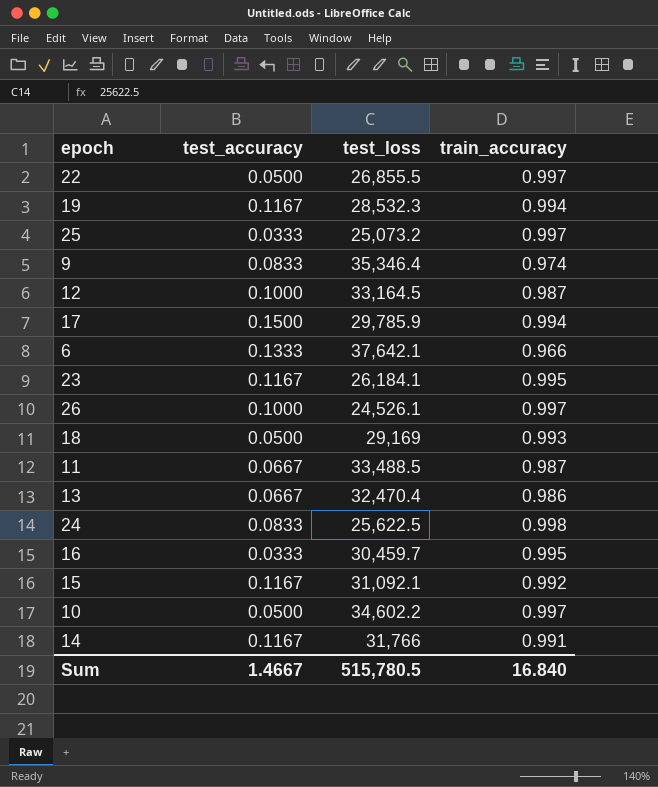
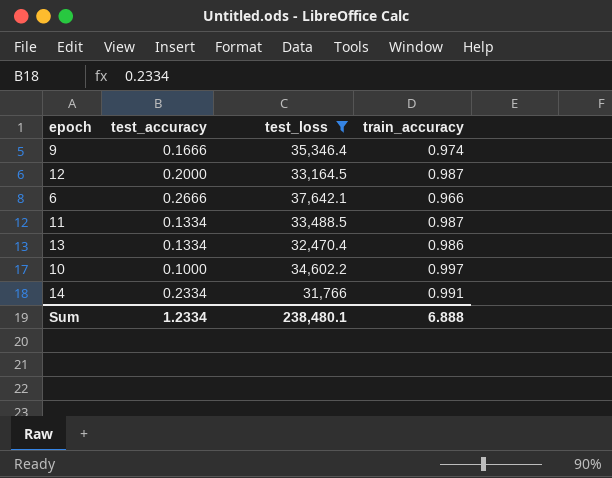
filter: none -> test_loss >= 31,766
9 | test_accuracy: 0.0833 -> 0.1666
12 | test_accuracy: 0.1000 -> 0.2000
6 | test_accuracy: 0.1333 -> 0.2666
11 | test_accuracy: 0.0667 -> 0.1334
13 | test_accuracy: 0.0667 -> 0.1334
10 | test_accuracy: 0.0500 -> 0.1000
14 | test_accuracy: 0.1167 -> 0.2334
Sum | test_accuracy: 1.4667 -> 1.2334
Sum | test_loss: 515,780.5 -> 238,480.1
Sum | train_accuracy: 16.840 -> 6.888

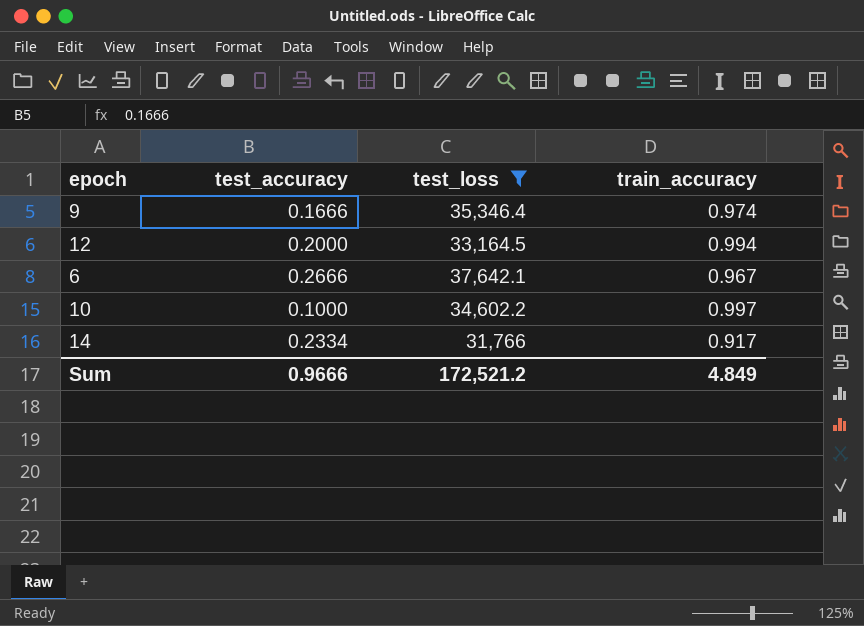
row 11: 0.1334 | 33,488.5 | 0.987 -> none
row 13: 0.1334 | 32,470.4 | 0.986 -> none
12 | train_accuracy: 0.987 -> 0.994
6 | train_accuracy: 0.966 -> 0.967
14 | train_accuracy: 0.991 -> 0.917
Sum | test_accuracy: 1.2334 -> 0.9666
Sum | test_loss: 238,480.1 -> 172,521.2
Sum | train_accuracy: 6.888 -> 4.849

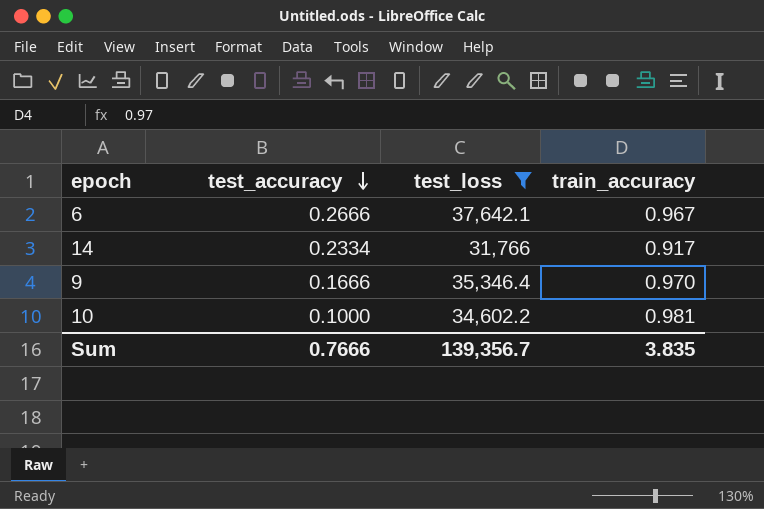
row order: none -> test_accuracy descending
row 12: 0.2000 | 33,164.5 | 0.994 -> none
9 | train_accuracy: 0.974 -> 0.970
10 | train_accuracy: 0.997 -> 0.981
Sum | test_accuracy: 0.9666 -> 0.7666
Sum | test_loss: 172,521.2 -> 139,356.7
Sum | train_accuracy: 4.849 -> 3.835

